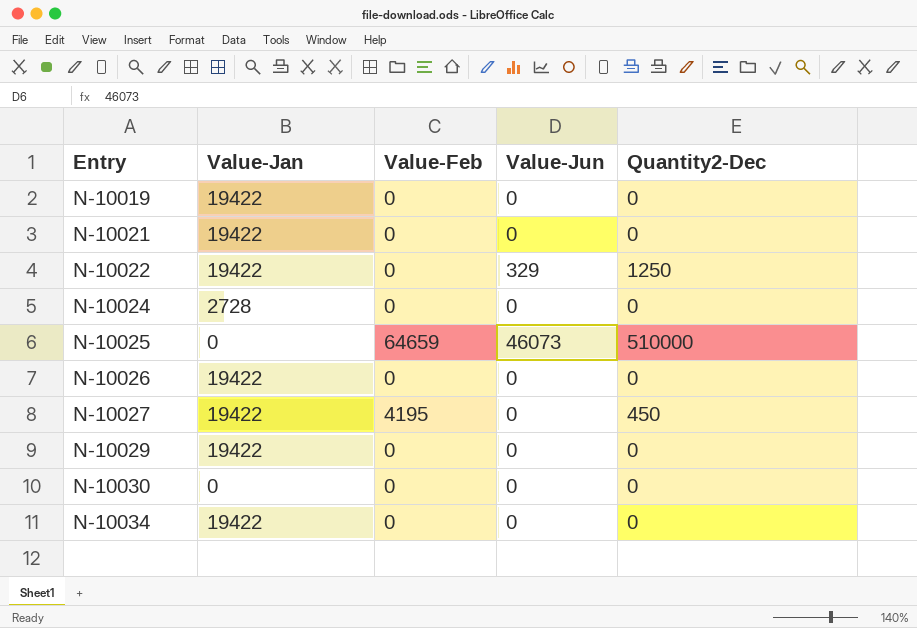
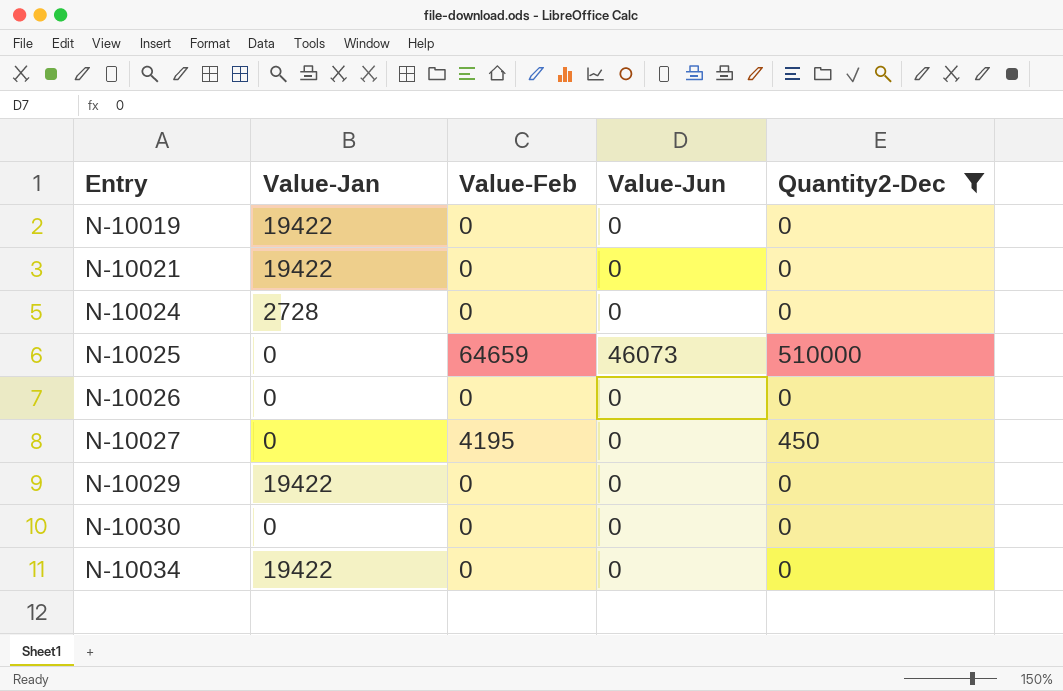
filter: none -> Quantity2-Dec != 1250
N-10026 | Value-Jan: 19422 -> 0
N-10027 | Value-Jan: 19422 -> 0

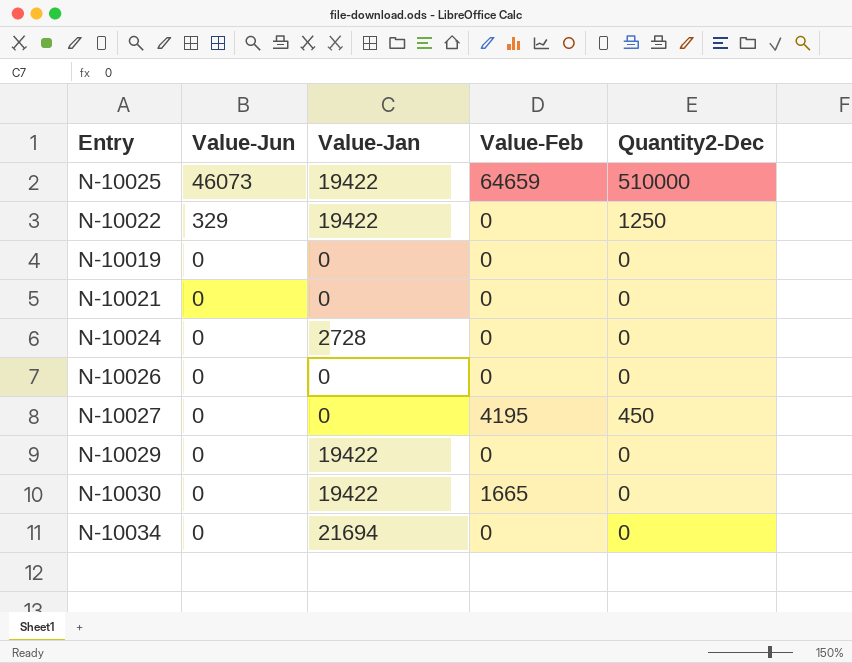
filter: Quantity2-Dec != 1250 -> none
row order: Entry ascending -> Value-Jun descending
column Value-Jun | position: 4 -> 2
N-10025 | Value-Jan: 0 -> 19422
N-10019 | Value-Jan: 19422 -> 0
N-10021 | Value-Jan: 19422 -> 0
N-10030 | Value-Jan: 0 -> 19422
N-10030 | Value-Feb: 0 -> 1665
N-10034 | Value-Jan: 19422 -> 21694

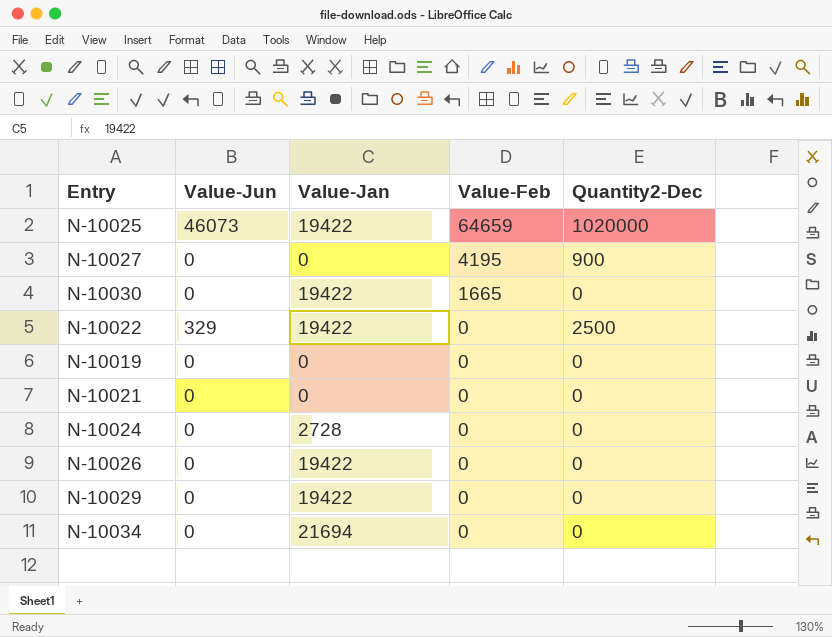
row order: Value-Jun descending -> Value-Feb descending
N-10025 | Quantity2-Dec: 510000 -> 1020000
N-10027 | Quantity2-Dec: 450 -> 900
N-10022 | Quantity2-Dec: 1250 -> 2500
N-10026 | Value-Jan: 0 -> 19422

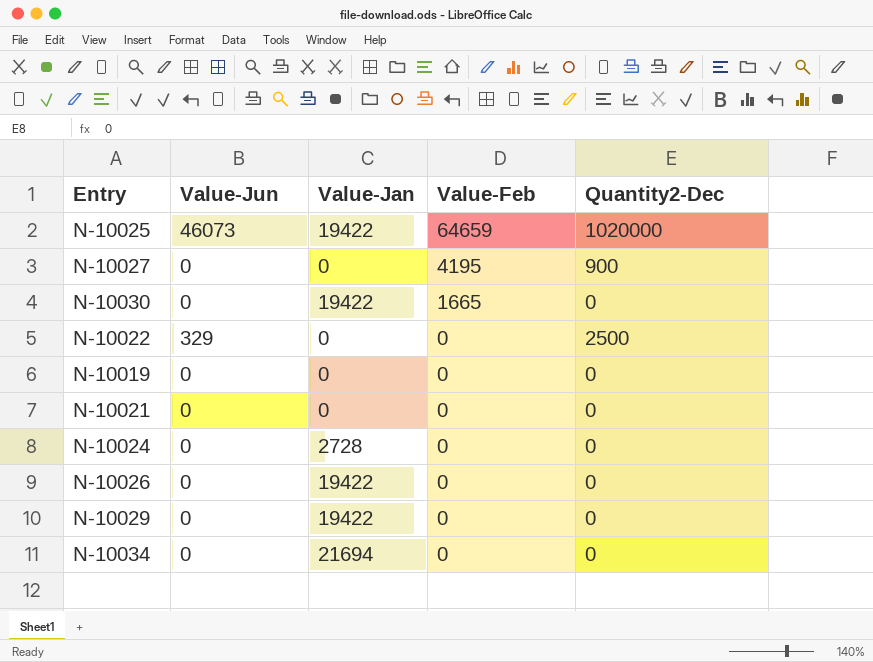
N-10022 | Value-Jan: 19422 -> 0

